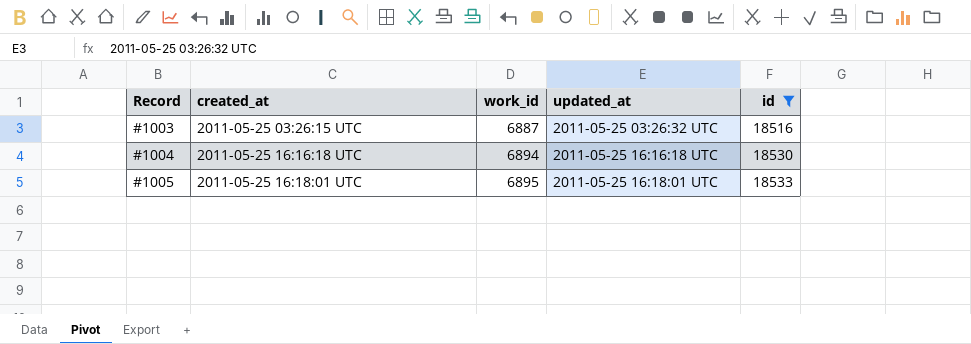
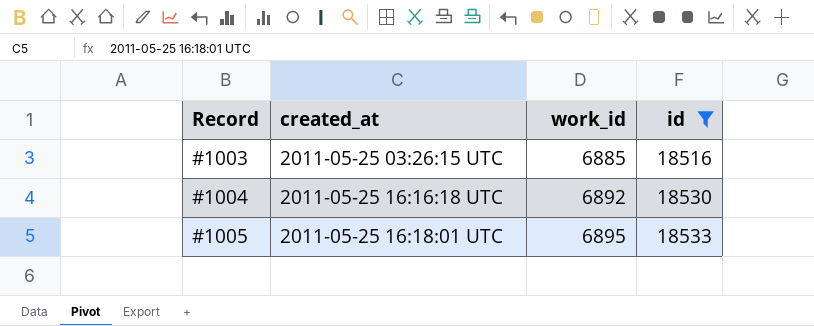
column updated_at | position: 4 -> none
#1003 | work_id: 6887 -> 6885
#1004 | work_id: 6894 -> 6892

